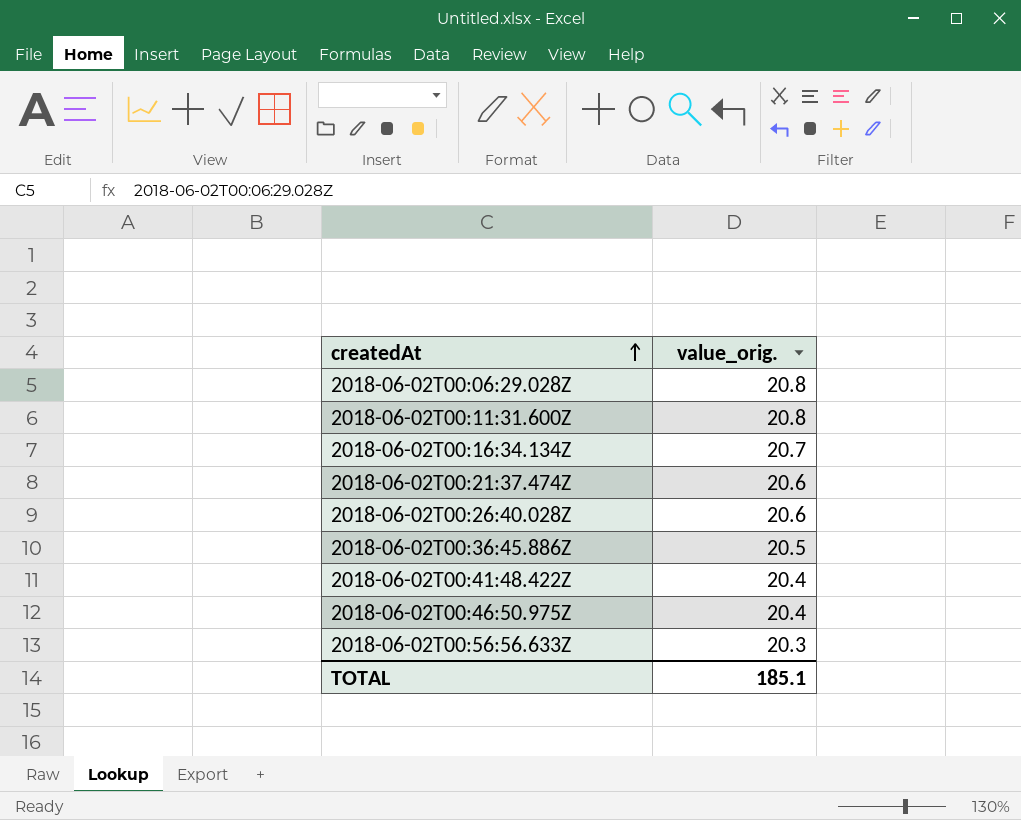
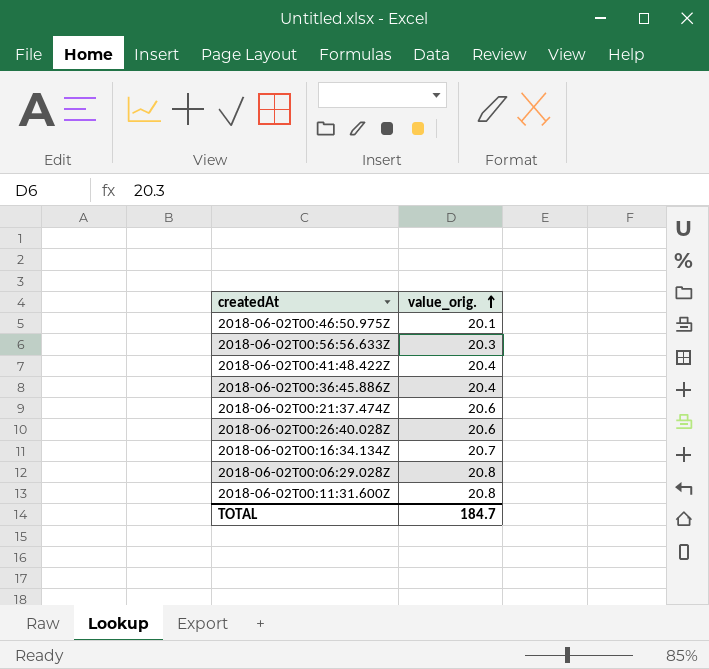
row order: createdAt ascending -> value_orig. ascending
2018-06-02T00:46:50.975Z | value_orig.: 20.4 -> 20.1
2018-06-02T00:36:45.886Z | value_orig.: 20.5 -> 20.4
TOTAL | value_orig.: 185.1 -> 184.7

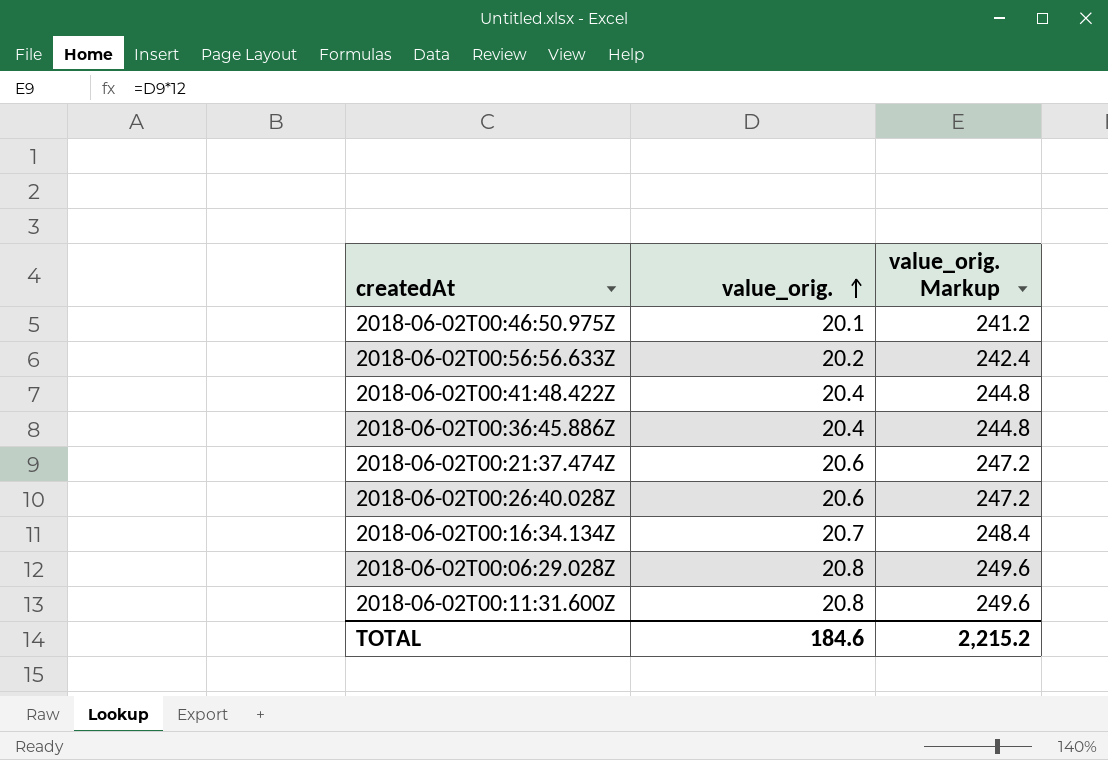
column value_orig. Markup | formula: none -> [value_orig.] * 12
2018-06-02T00:56:56.633Z | value_orig.: 20.3 -> 20.2
TOTAL | value_orig.: 184.7 -> 184.6

